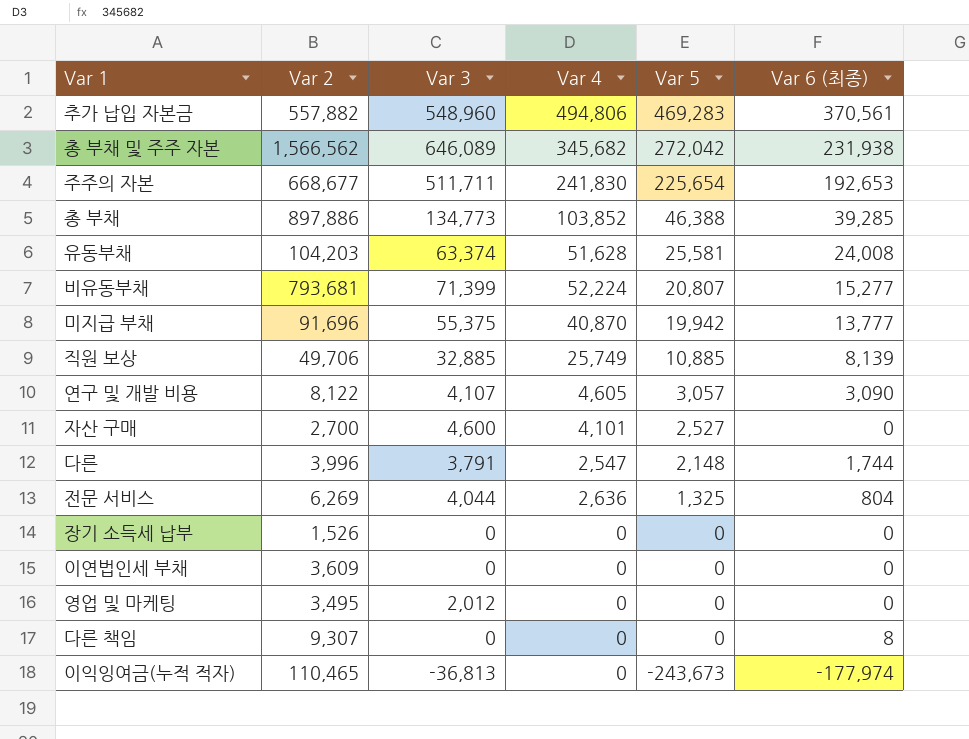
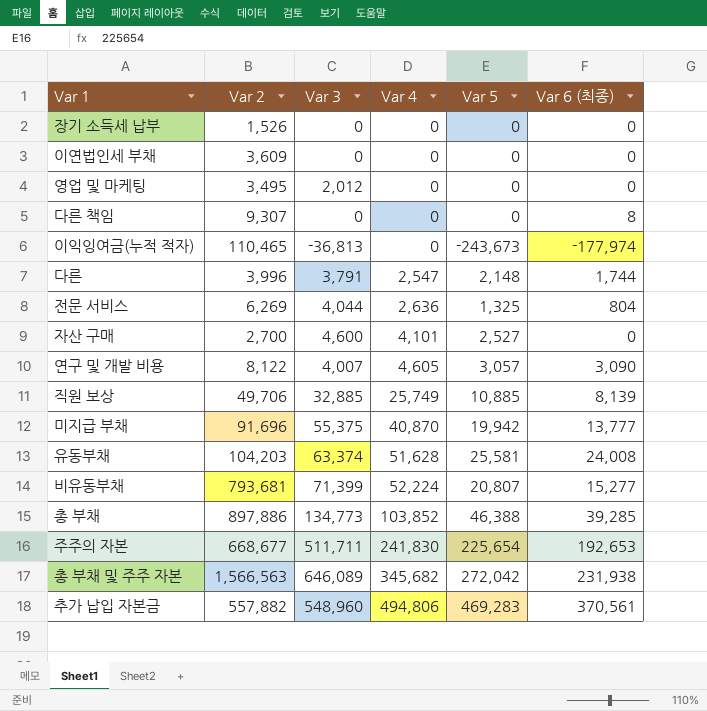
row order: Var 5 descending -> Var 4 ascending
연구 및 개발 비용 | Var 3: 4,107 -> 4,007
총 부채 및 주주 자본 | Var 2: 1,566,562 -> 1,566,563

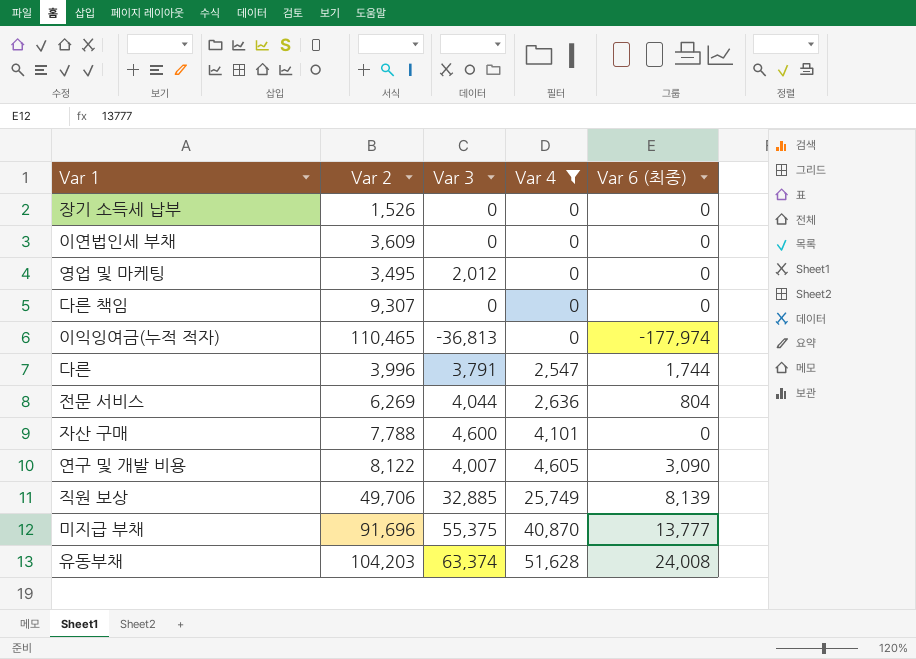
filter: none -> Var 4 <= 51,628
column Var 5 | position: 5 -> none
다른 책임 | Var 6 (최종): 8 -> 0
자산 구매 | Var 2: 2,700 -> 7,788

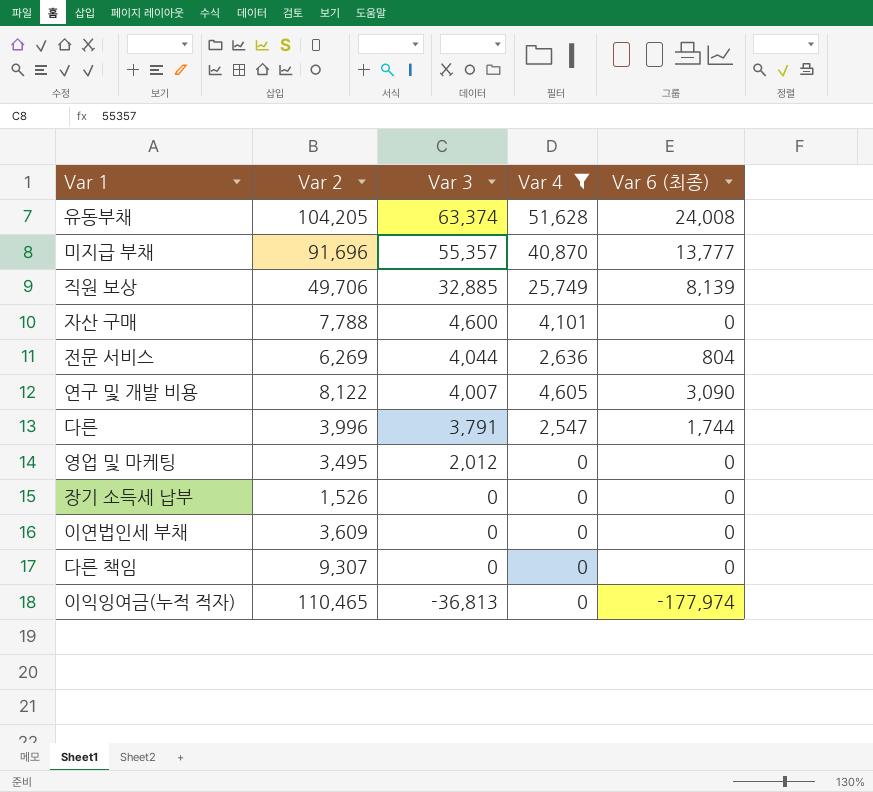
row order: Var 4 ascending -> Var 3 descending
유동부채 | Var 2: 104,203 -> 104,205
미지급 부채 | Var 3: 55,375 -> 55,357

